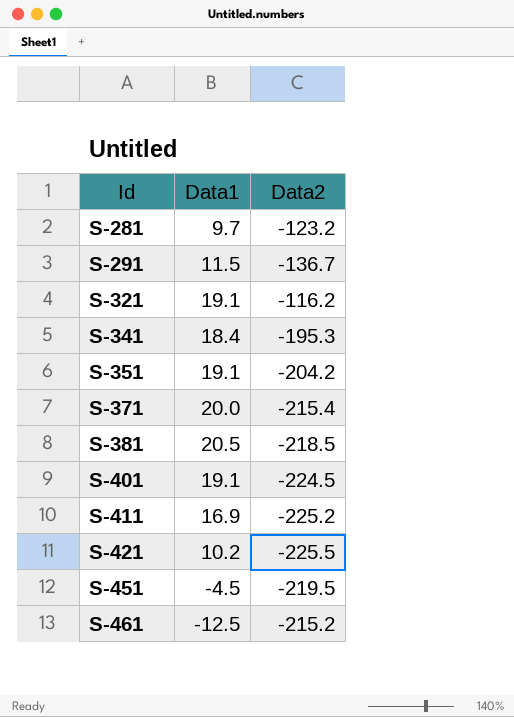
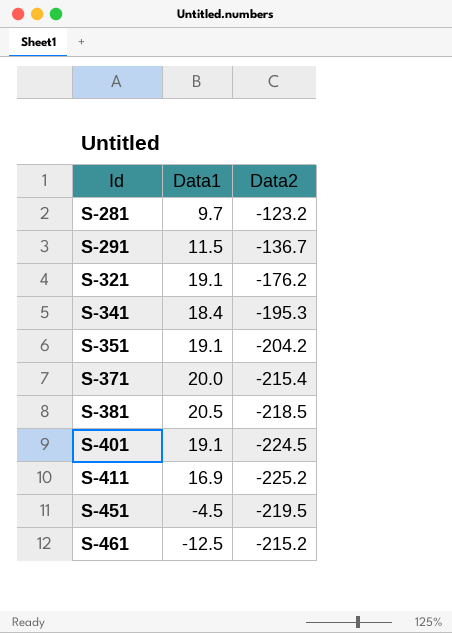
row S-421: 10.2 | -225.5 -> none
S-321 | Data2: -116.2 -> -176.2

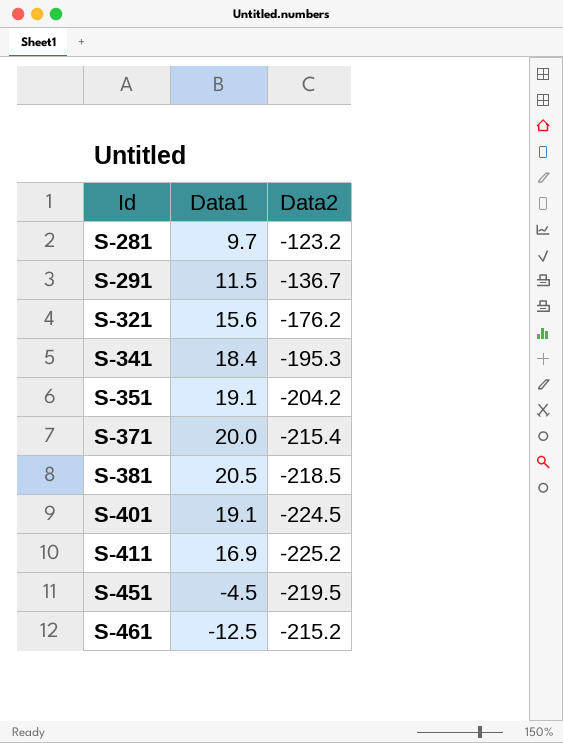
S-321 | Data1: 19.1 -> 15.6

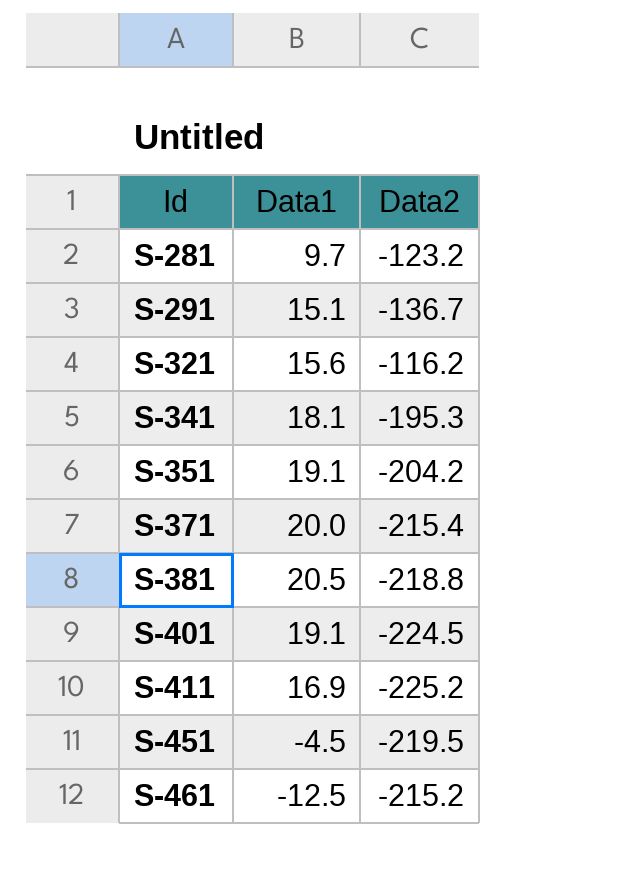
S-291 | Data1: 11.5 -> 15.1
S-321 | Data2: -176.2 -> -116.2
S-341 | Data1: 18.4 -> 18.1
S-381 | Data2: -218.5 -> -218.8

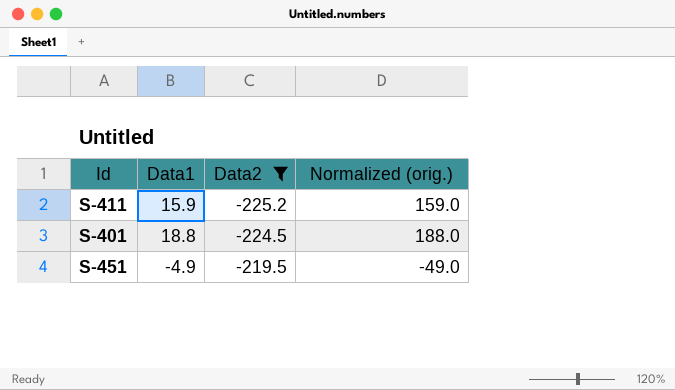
filter: none -> Data2 <= -219.5
row order: Id ascending -> Data2 ascending
column Normalized (orig.) | formula: none -> [Data1] * 10
S-411 | Data1: 16.9 -> 15.9
S-401 | Data1: 19.1 -> 18.8
S-451 | Data1: -4.5 -> -4.9

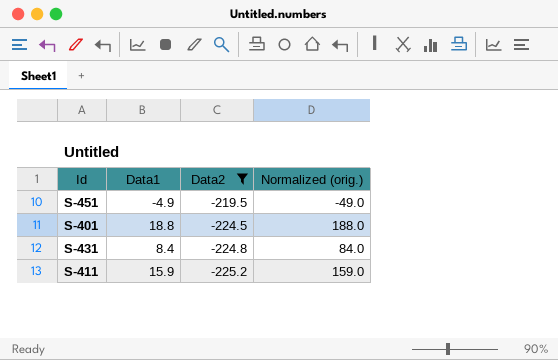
row order: Data2 ascending -> Data2 descending
row S-431: none -> 8.4 | -224.8 | 84.0

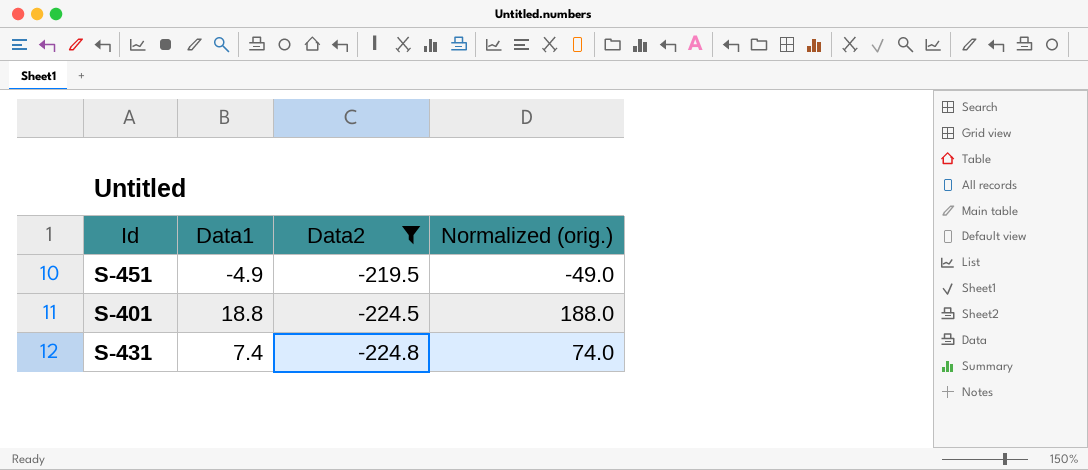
row S-411: 15.9 | -225.2 | 159.0 -> none
S-431 | Data1: 8.4 -> 7.4
S-431 | Normalized (orig.): 84.0 -> 74.0

